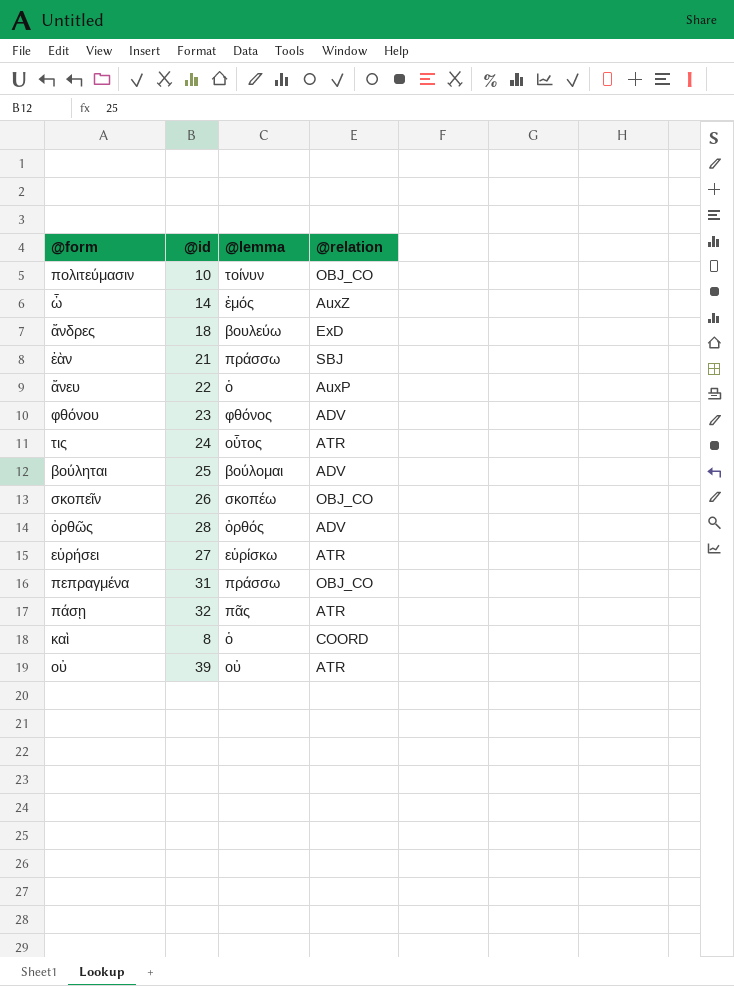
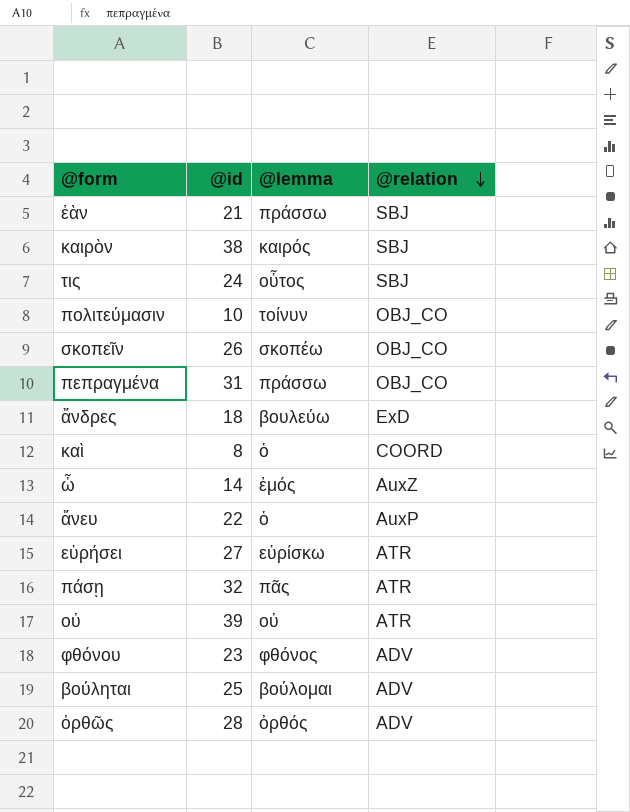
row order: none -> @relation descending
row καιρὸν: none -> 38 | καιρός | SBJ
τις | @relation: ATR -> SBJ

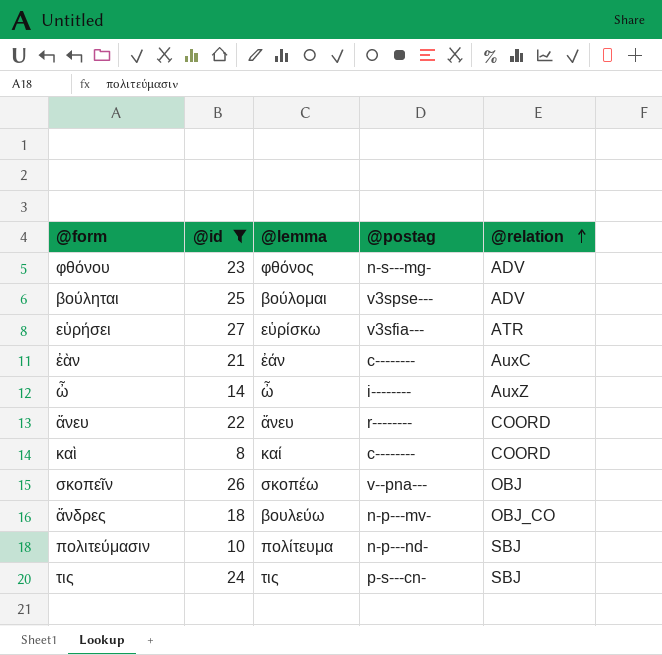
filter: none -> @id <= 27
row order: @relation descending -> @relation ascending
column @postag | position: none -> 4
ἐὰν | @lemma: πράσσω -> ἐάν
ἐὰν | @relation: SBJ -> AuxC
ὦ | @lemma: ἐμός -> ὦ
ἄνευ | @lemma: ὁ -> ἄνευ
ἄνευ | @relation: AuxP -> COORD
καὶ | @lemma: ὁ -> καί
σκοπεῖν | @relation: OBJ_CO -> OBJ
ἄνδρες | @relation: ExD -> OBJ_CO
πολιτεύμασιν | @lemma: τοίνυν -> πολίτευμα
πολιτεύμασιν | @relation: OBJ_CO -> SBJ
τις | @lemma: οὗτος -> τις

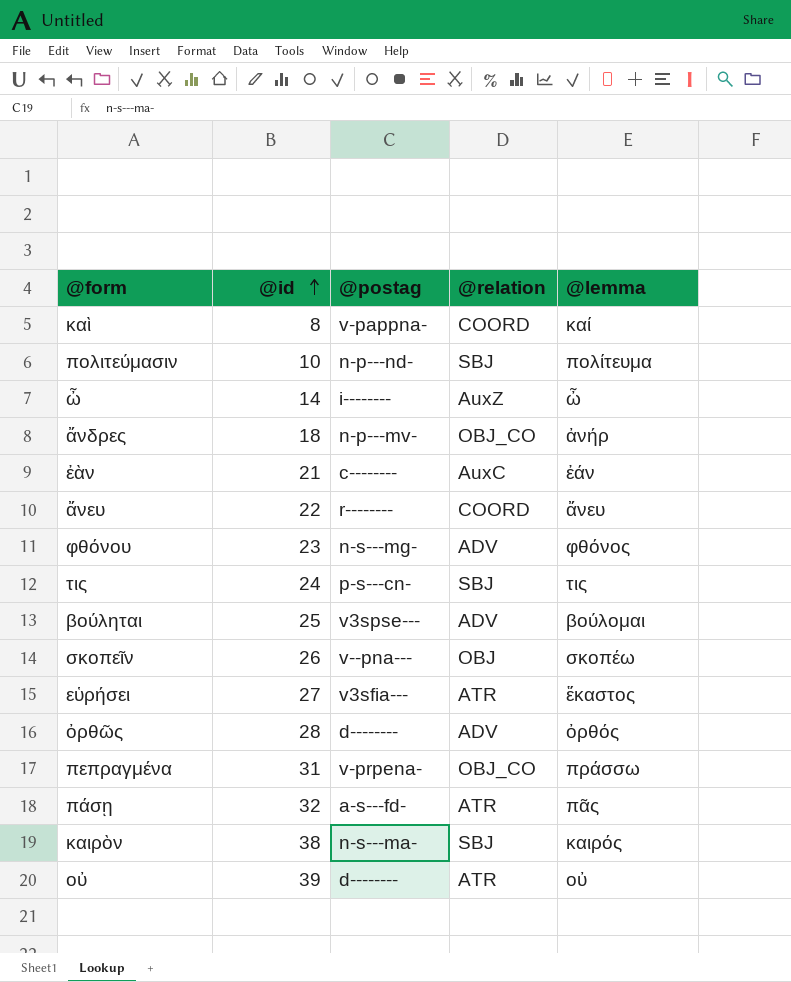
filter: @id <= 27 -> none
row order: @relation ascending -> @id ascending
column @lemma | position: 3 -> 5
καὶ | @postag: c-------- -> v-pappna-
ἄνδρες | @lemma: βουλεύω -> ἀνήρ
εὑρήσει | @lemma: εὑρίσκω -> ἕκαστος

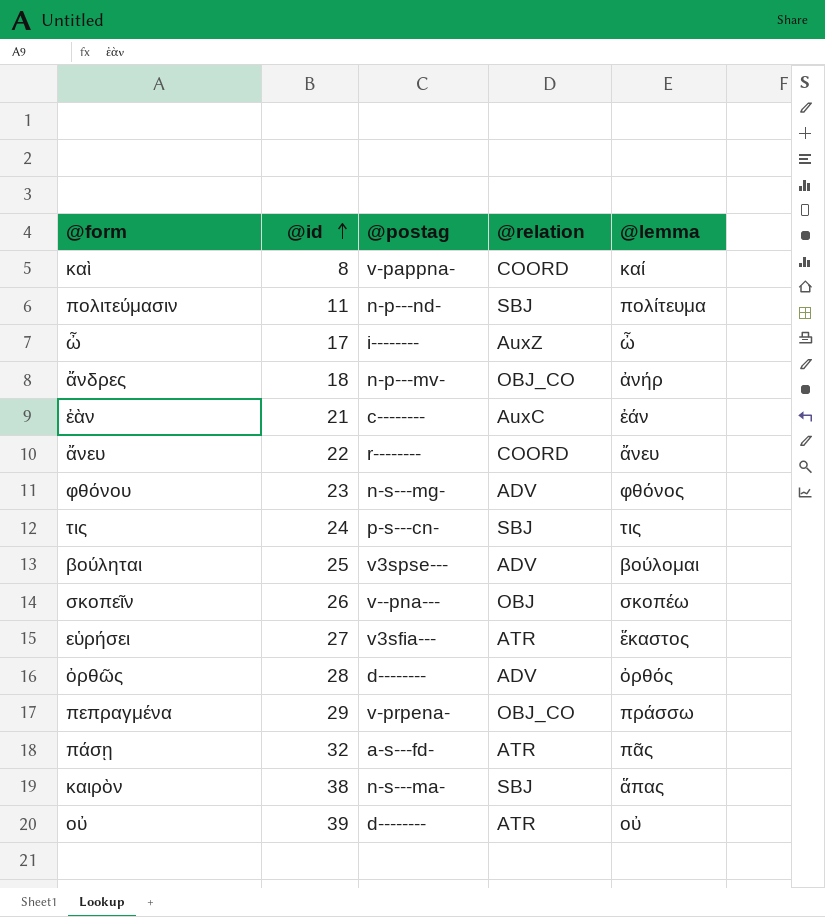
πολιτεύμασιν | @id: 10 -> 11
ὦ | @id: 14 -> 17
πεπραγμένα | @id: 31 -> 29
καιρὸν | @lemma: καιρός -> ἅπας

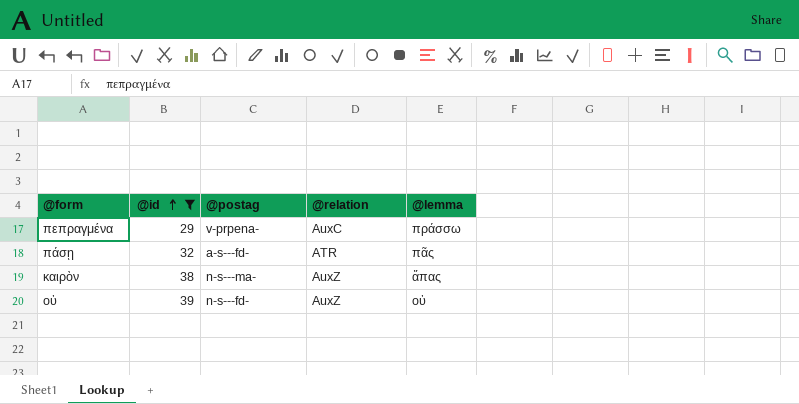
filter: none -> @id >= 29
πεπραγμένα | @relation: OBJ_CO -> AuxC
καιρὸν | @relation: SBJ -> AuxZ
οὐ | @postag: d-------- -> n-s---fd-
οὐ | @relation: ATR -> AuxZ

